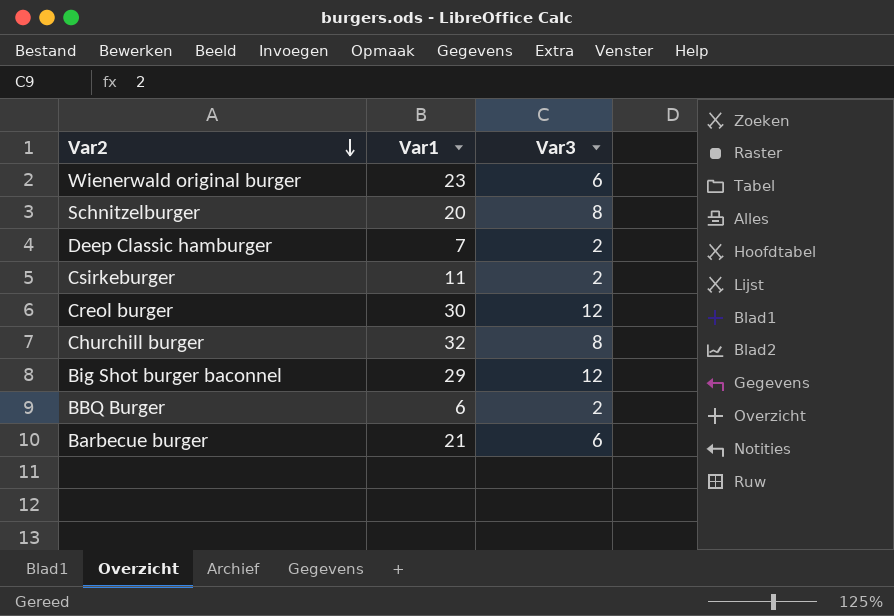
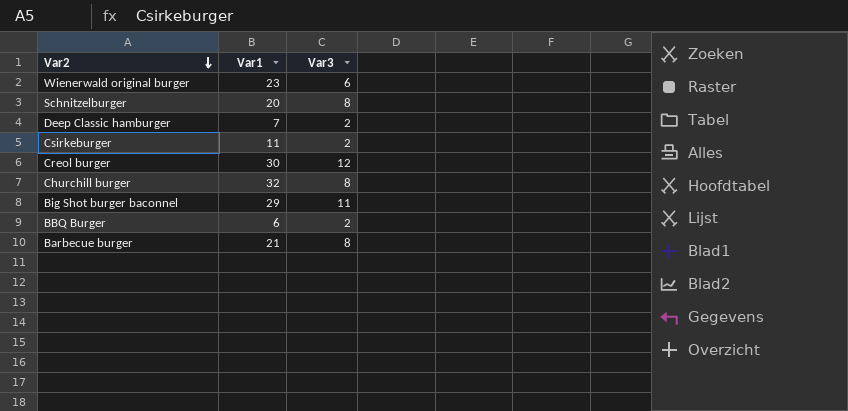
Big Shot burger baconnel | Var3: 12 -> 11
Barbecue burger | Var3: 6 -> 8

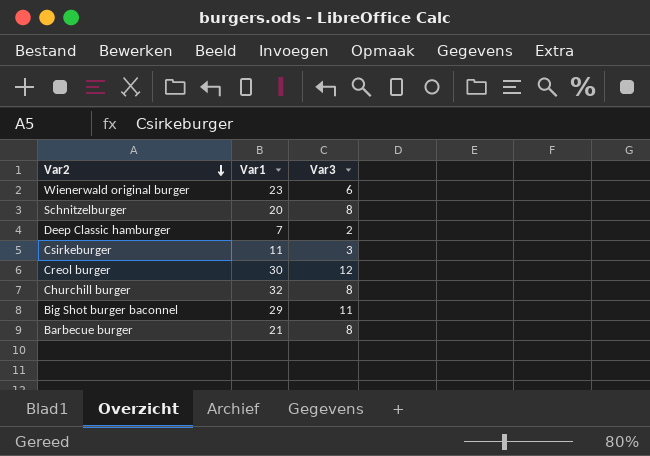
row BBQ Burger: 6 | 2 -> none
Csirkeburger | Var3: 2 -> 3

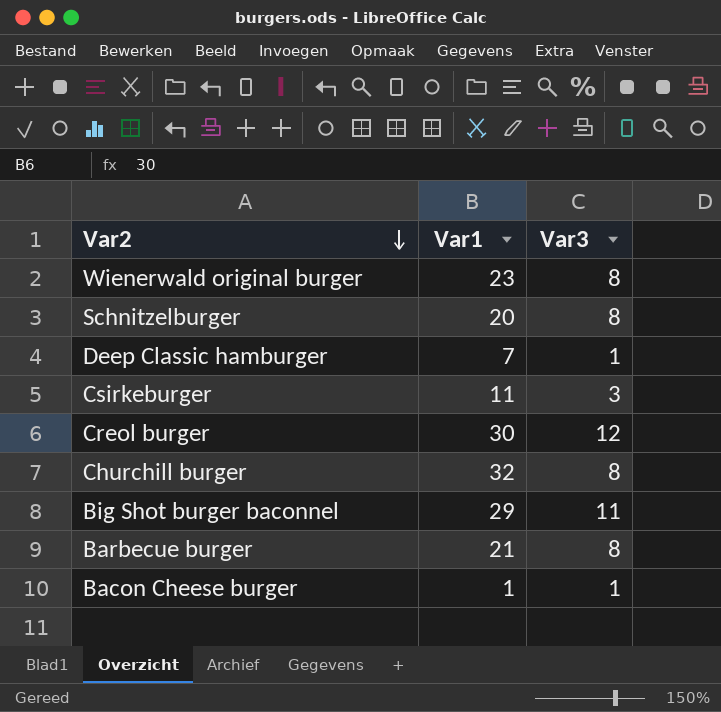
Wienerwald original burger | Var3: 6 -> 8
Deep Classic hamburger | Var3: 2 -> 1
row Bacon Cheese burger: none -> 1 | 1

